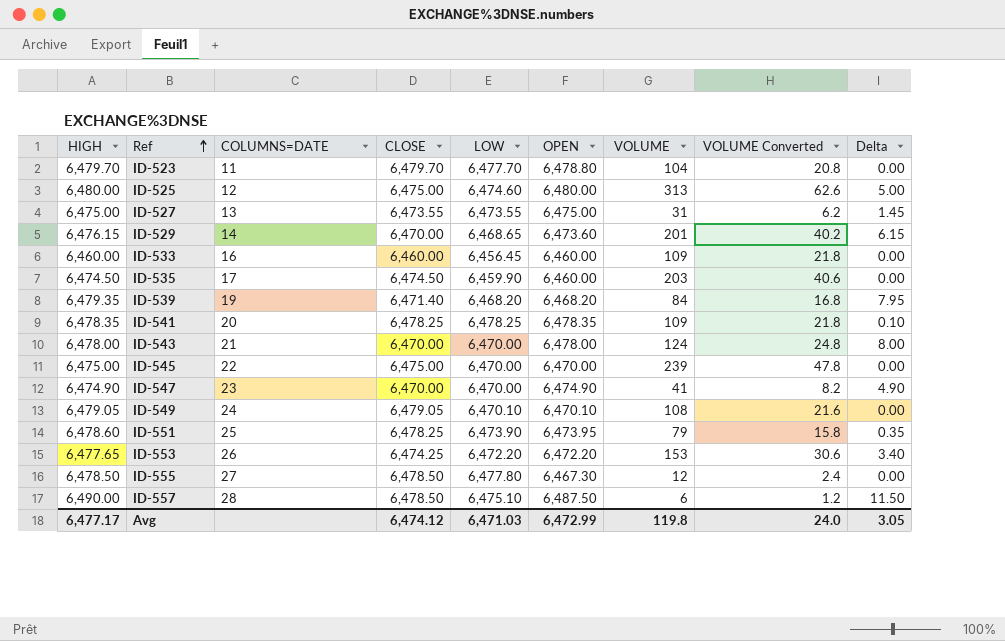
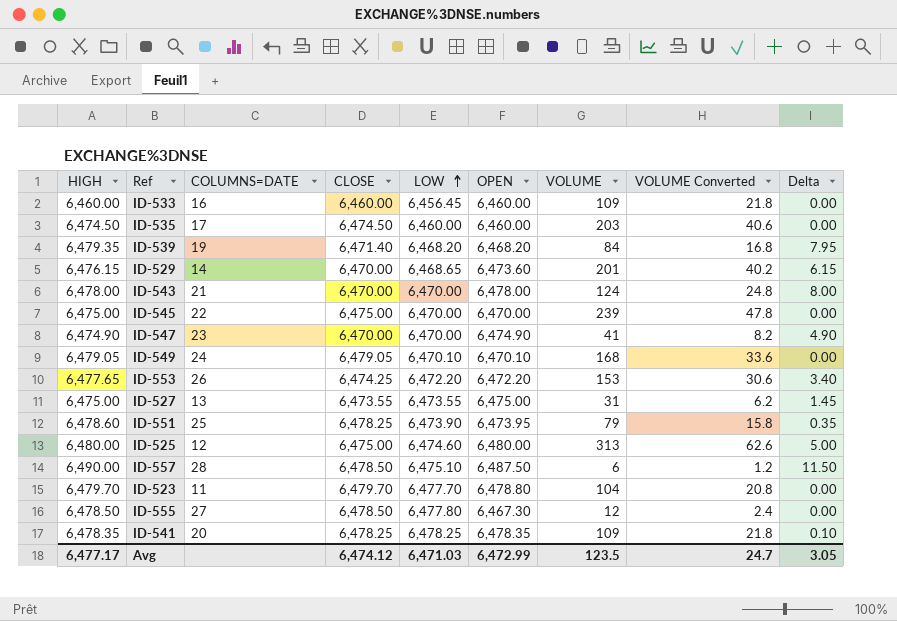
row order: Ref ascending -> LOW ascending
ID-535 | LOW: 6,459.90 -> 6,460.00
ID-549 | VOLUME: 108 -> 168
ID-549 | VOLUME Converted: 21.6 -> 33.6
Avg | VOLUME: 119.8 -> 123.5
Avg | VOLUME Converted: 24.0 -> 24.7

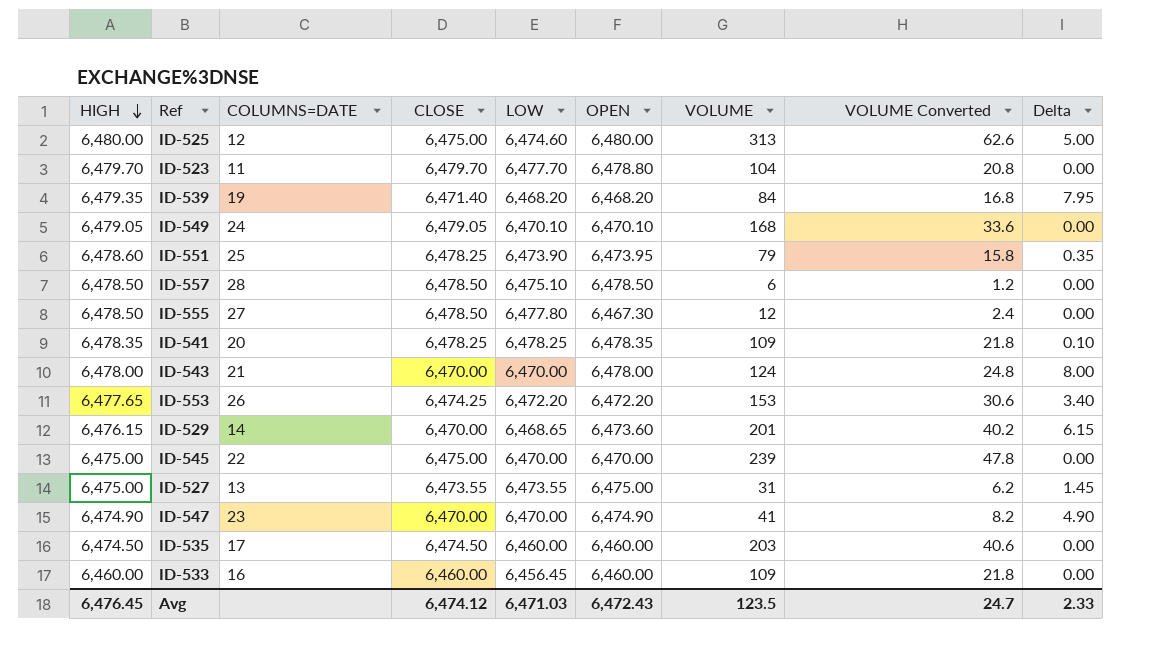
row order: LOW ascending -> HIGH descending
ID-557 | HIGH: 6,490.00 -> 6,478.50
ID-557 | OPEN: 6,487.50 -> 6,478.50
ID-557 | Delta: 11.50 -> 0.00
Avg | HIGH: 6,477.17 -> 6,476.45
Avg | OPEN: 6,472.99 -> 6,472.43
Avg | Delta: 3.05 -> 2.33

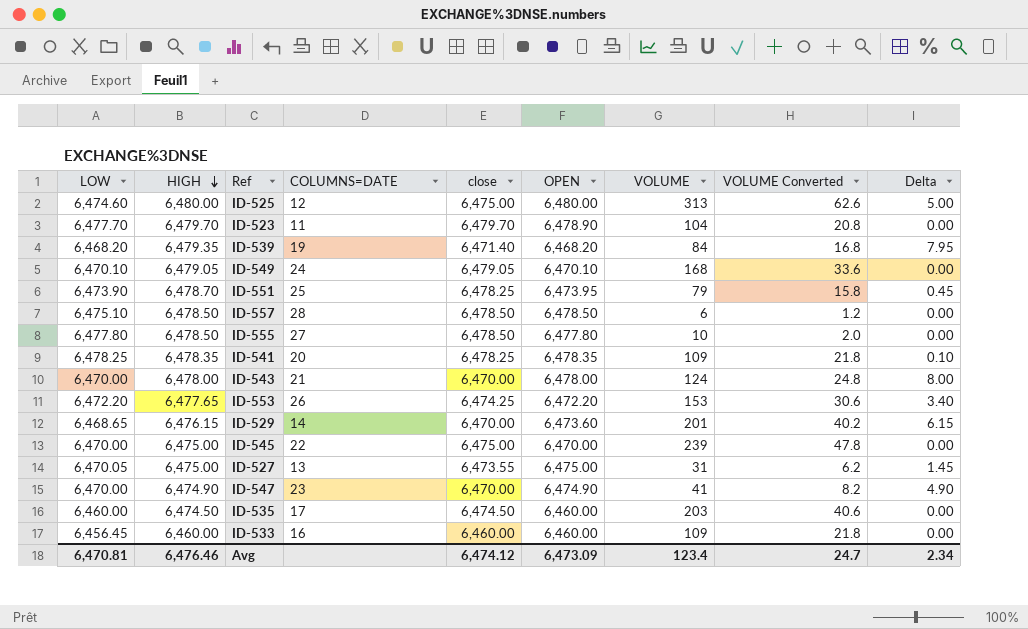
column LOW | position: 5 -> 1
column name: CLOSE -> close
ID-523 | OPEN: 6,478.80 -> 6,478.90
ID-551 | HIGH: 6,478.60 -> 6,478.70
ID-551 | Delta: 0.35 -> 0.45
ID-555 | OPEN: 6,467.30 -> 6,477.80
ID-555 | VOLUME: 12 -> 10
ID-555 | VOLUME Converted: 2.4 -> 2.0
ID-527 | LOW: 6,473.55 -> 6,470.05
Avg | LOW: 6,471.03 -> 6,470.81
Avg | HIGH: 6,476.45 -> 6,476.46
Avg | OPEN: 6,472.43 -> 6,473.09
Avg | VOLUME: 123.5 -> 123.4
Avg | Delta: 2.33 -> 2.34

